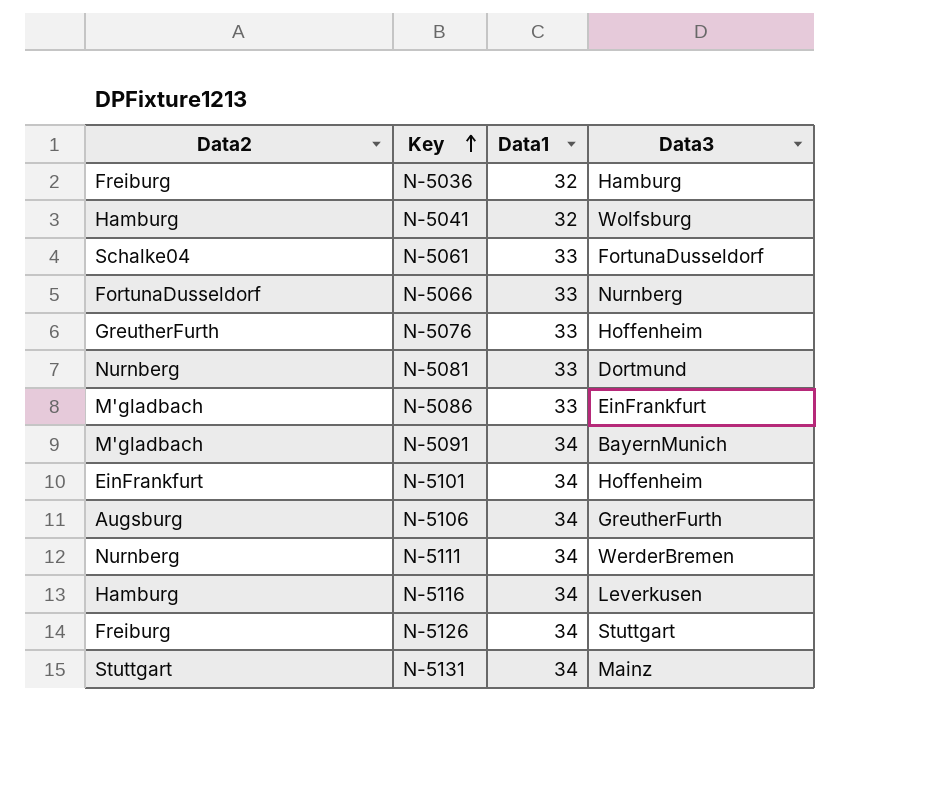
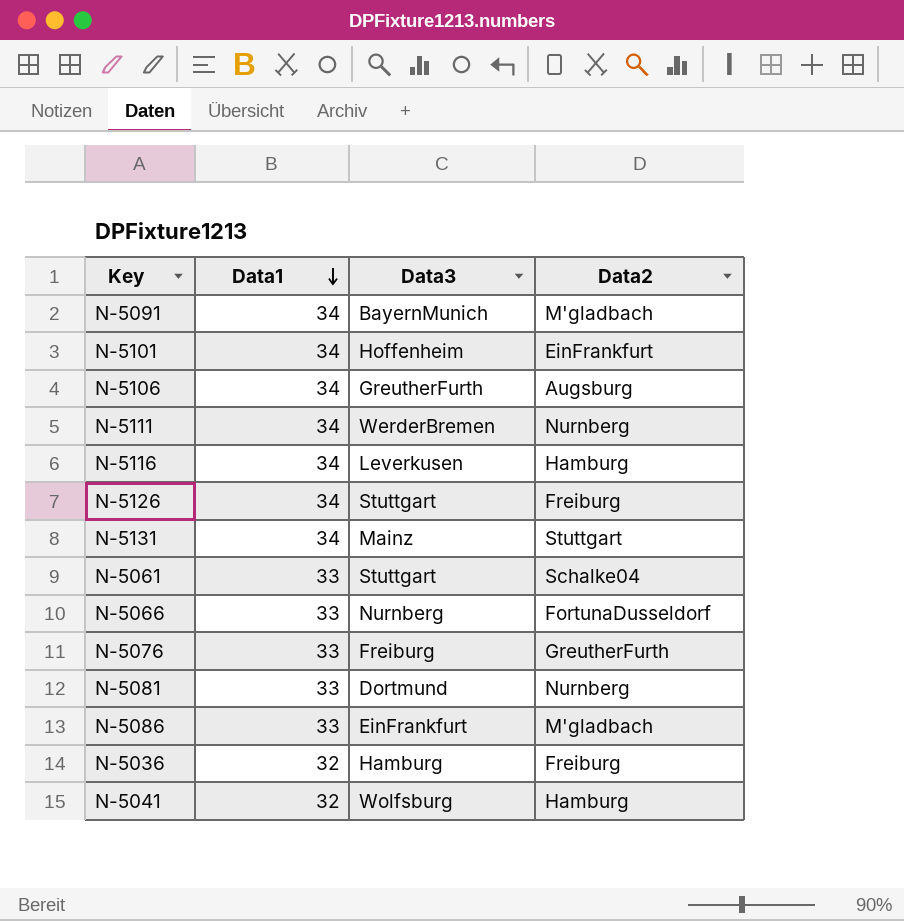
row order: Key ascending -> Data1 descending
column Data2 | position: 1 -> 4
N-5061 | Data3: FortunaDusseldorf -> Stuttgart
N-5076 | Data3: Hoffenheim -> Freiburg

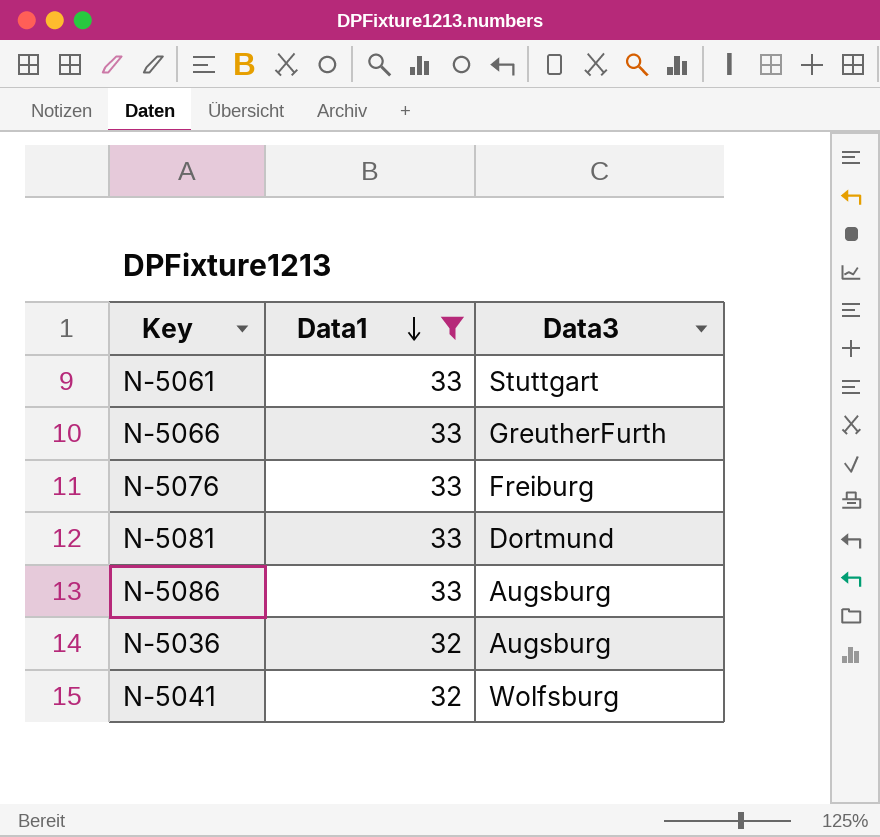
filter: none -> Data1 != 34
column Data2 | position: 4 -> none
N-5066 | Data3: Nurnberg -> GreutherFurth
N-5086 | Data3: EinFrankfurt -> Augsburg
N-5036 | Data3: Hamburg -> Augsburg

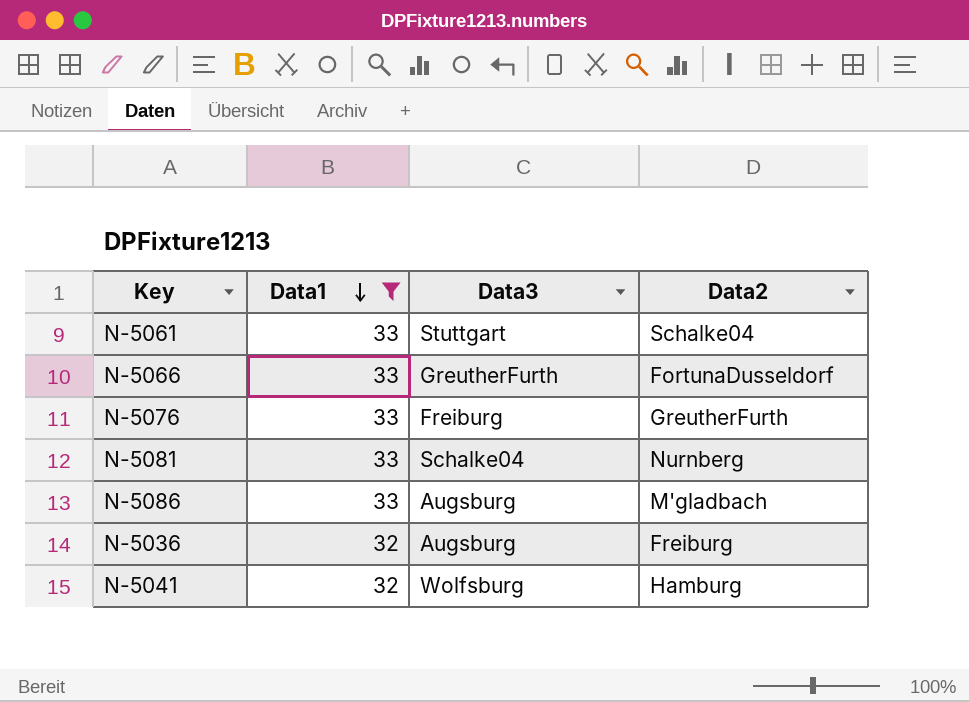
column Data2 | position: none -> 4
N-5081 | Data3: Dortmund -> Schalke04

